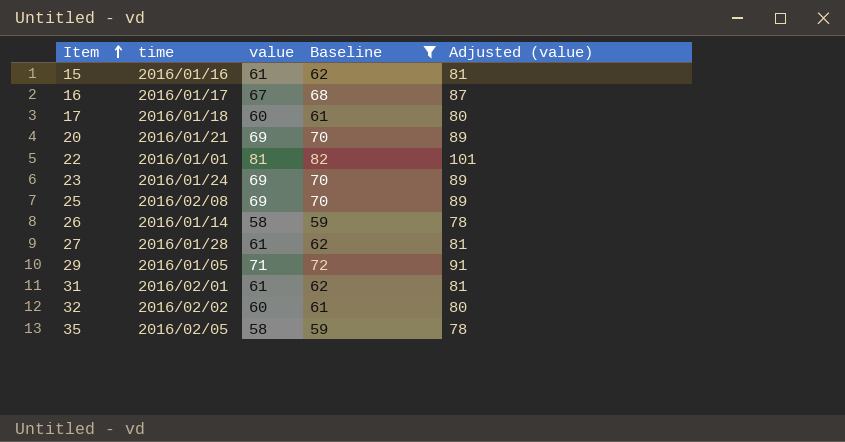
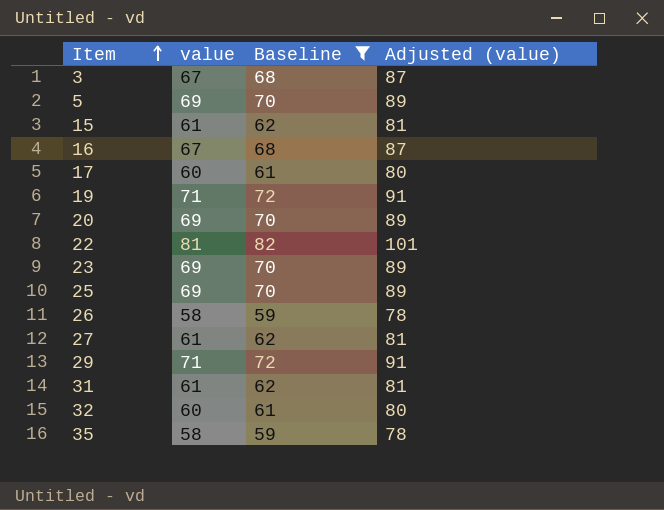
column time | position: 2 -> none
row 3: none -> 67 | 68 | 87
row 5: none -> 69 | 70 | 89
row 19: none -> 71 | 72 | 91

